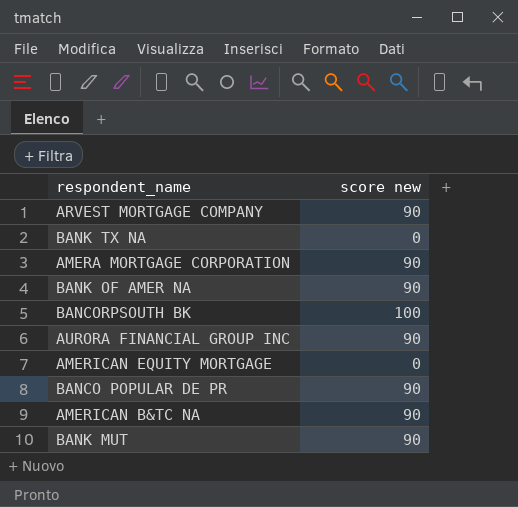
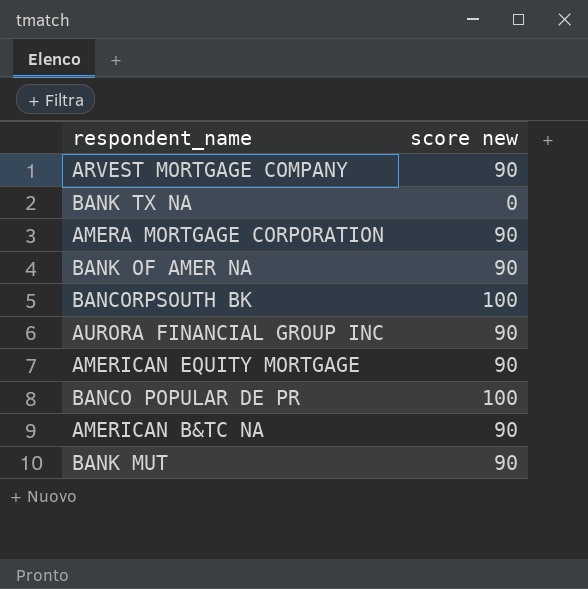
AMERICAN EQUITY MORTGAGE | score new: 0 -> 90
BANCO POPULAR DE PR | score new: 90 -> 100

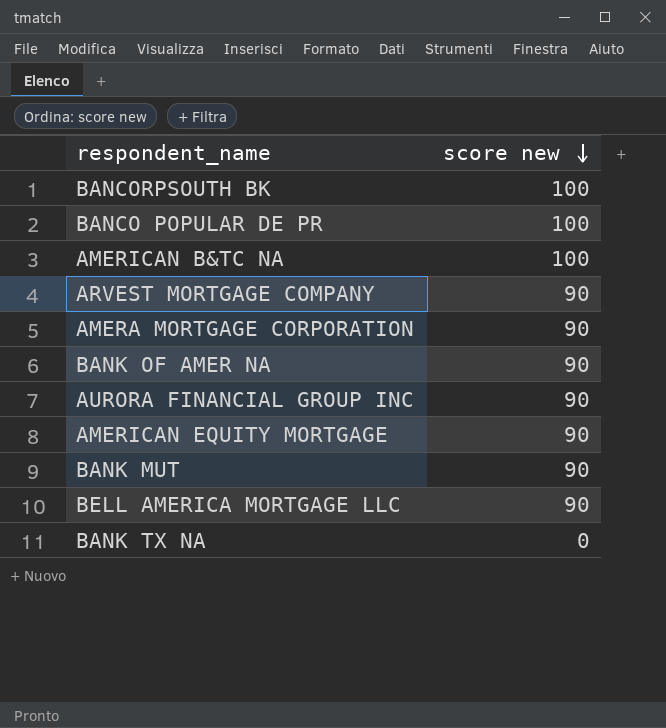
row order: none -> score new descending
AMERICAN B&TC NA | score new: 90 -> 100
row BELL AMERICA MORTGAGE LLC: none -> 90

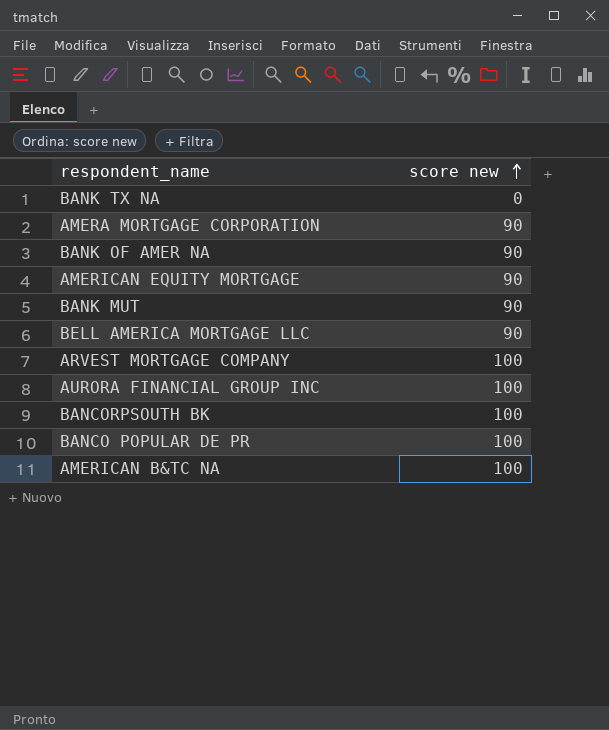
row order: score new descending -> score new ascending
ARVEST MORTGAGE COMPANY | score new: 90 -> 100
AURORA FINANCIAL GROUP INC | score new: 90 -> 100

